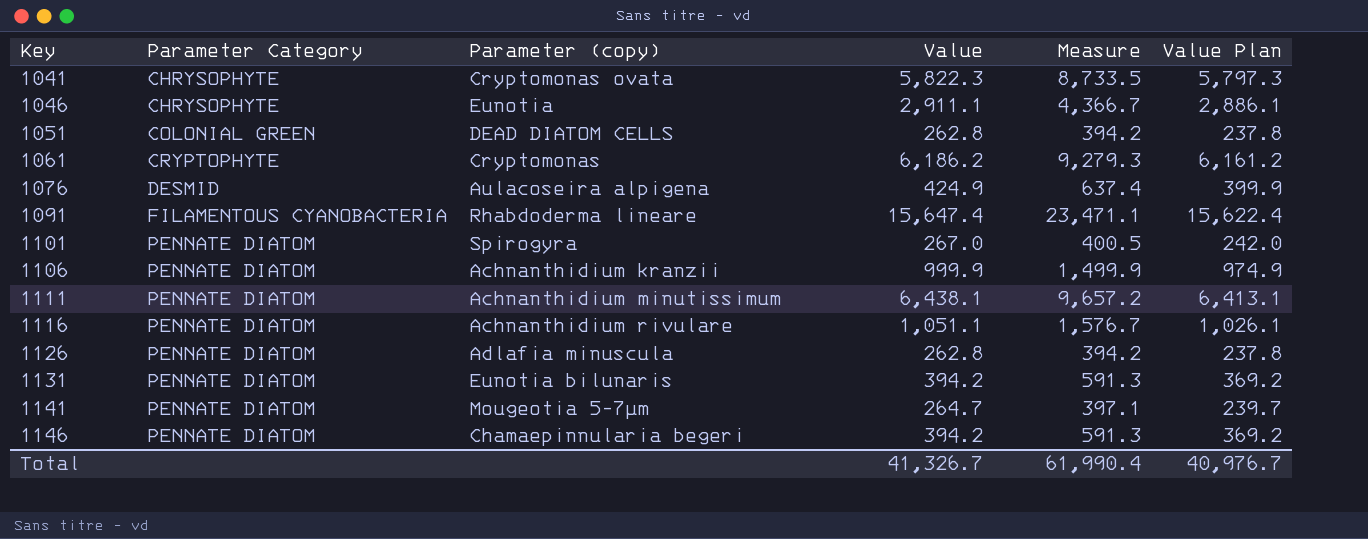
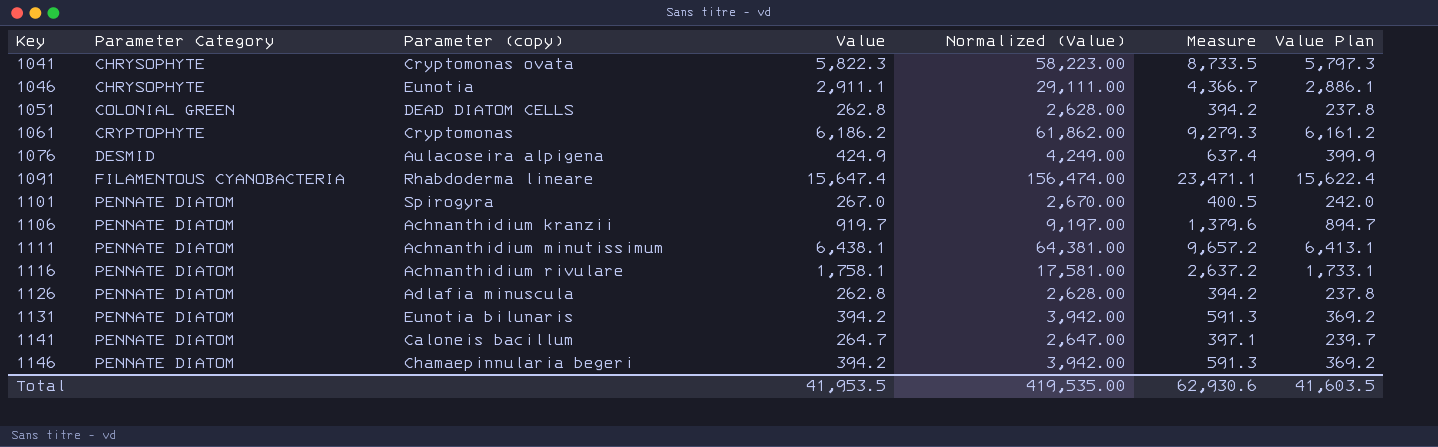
column Normalized (Value) | formula: none -> [Value] * 10
1106 | Value: 999.9 -> 919.7
1106 | Measure: 1,499.9 -> 1,379.6
1106 | Value Plan: 974.9 -> 894.7
1116 | Value: 1,051.1 -> 1,758.1
1116 | Measure: 1,576.7 -> 2,637.2
1116 | Value Plan: 1,026.1 -> 1,733.1
1141 | Parameter (copy): Mougeotia 5-7µm -> Caloneis bacillum
Total | Value: 41,326.7 -> 41,953.5
Total | Measure: 61,990.4 -> 62,930.6
Total | Value Plan: 40,976.7 -> 41,603.5

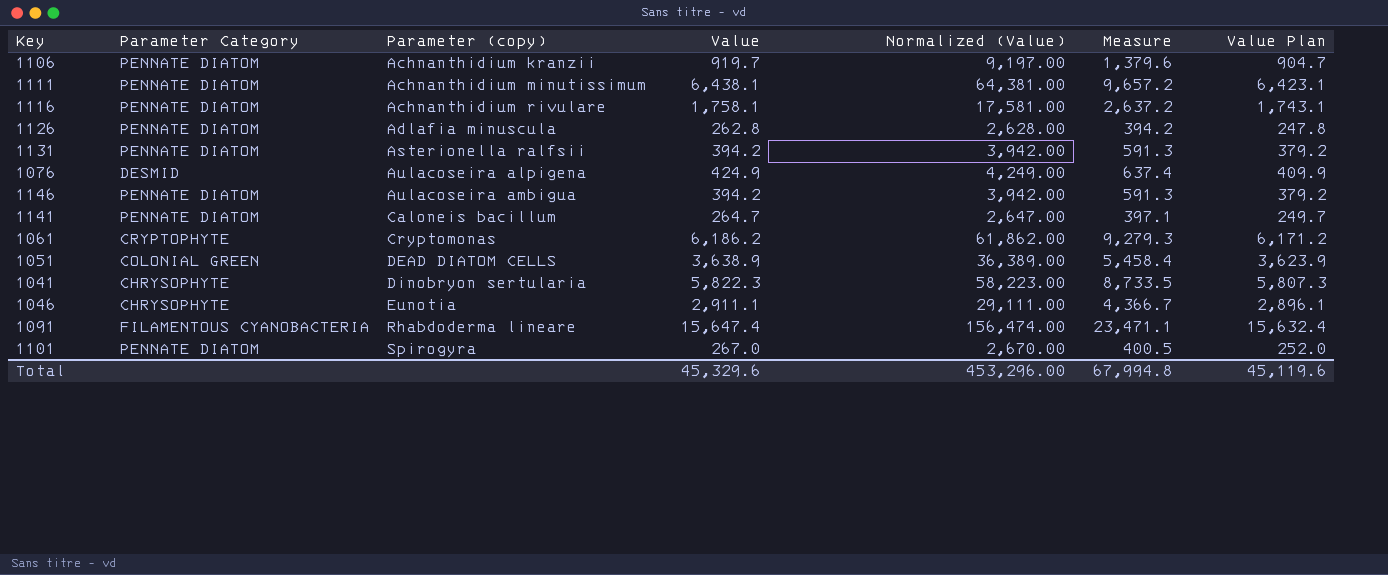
row order: Key ascending -> Parameter (copy) ascending
column Value Plan | formula: [Value] - 25 -> [Value] - 15
1131 | Parameter (copy): Eunotia bilunaris -> Asterionella ralfsii
1146 | Parameter (copy): Chamaepinnularia begeri -> Aulacoseira ambigua
1051 | Value: 262.8 -> 3,638.9
1051 | Normalized (Value): 2,628.00 -> 36,389.00
1051 | Measure: 394.2 -> 5,458.4
1041 | Parameter (copy): Cryptomonas ovata -> Dinobryon sertularia
Total | Value: 41,953.5 -> 45,329.6
Total | Normalized (Value): 419,535.00 -> 453,296.00
Total | Measure: 62,930.6 -> 67,994.8
Total | Value Plan: 41,603.5 -> 45,119.6

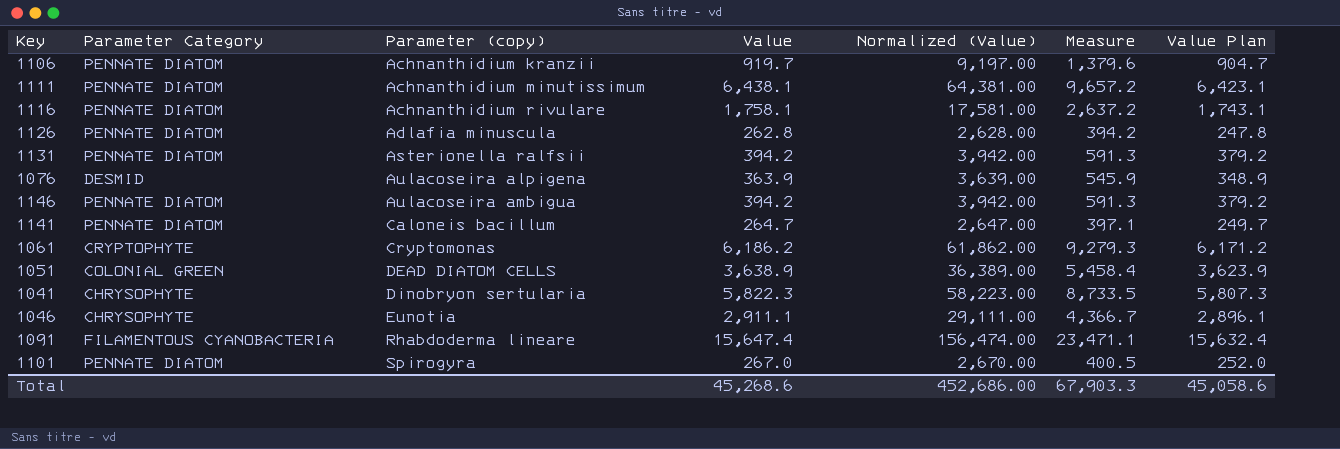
1076 | Value: 424.9 -> 363.9
1076 | Normalized (Value): 4,249.00 -> 3,639.00
1076 | Measure: 637.4 -> 545.9
1076 | Value Plan: 409.9 -> 348.9
Total | Value: 45,329.6 -> 45,268.6
Total | Normalized (Value): 453,296.00 -> 452,686.00
Total | Measure: 67,994.8 -> 67,903.3
Total | Value Plan: 45,119.6 -> 45,058.6

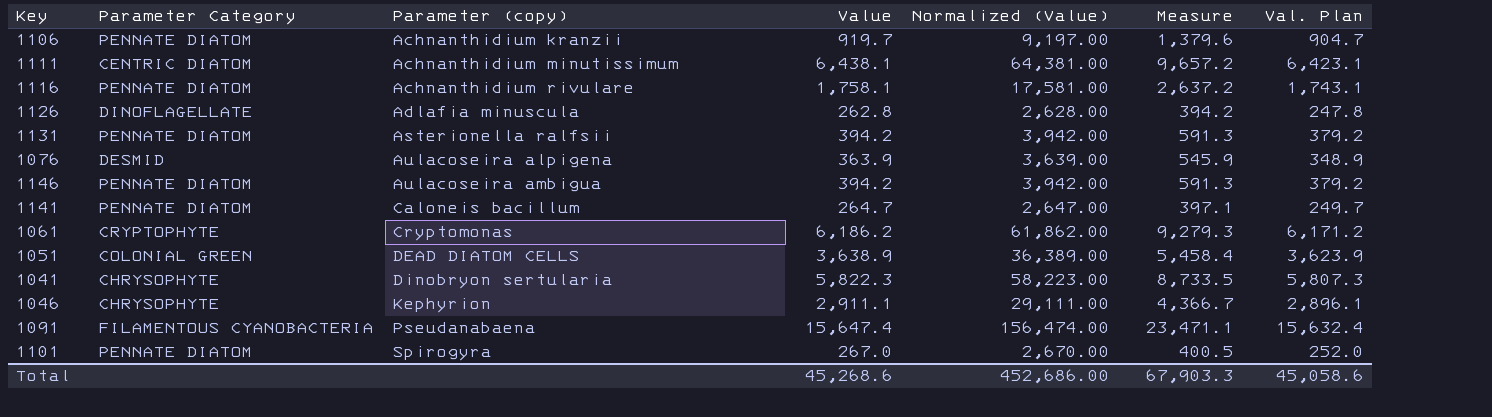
column name: Value Plan -> Val. Plan
1111 | Parameter Category: PENNATE DIATOM -> CENTRIC DIATOM
1126 | Parameter Category: PENNATE DIATOM -> DINOFLAGELLATE
1046 | Parameter (copy): Eunotia -> Kephyrion
1091 | Parameter (copy): Rhabdoderma lineare -> Pseudanabaena

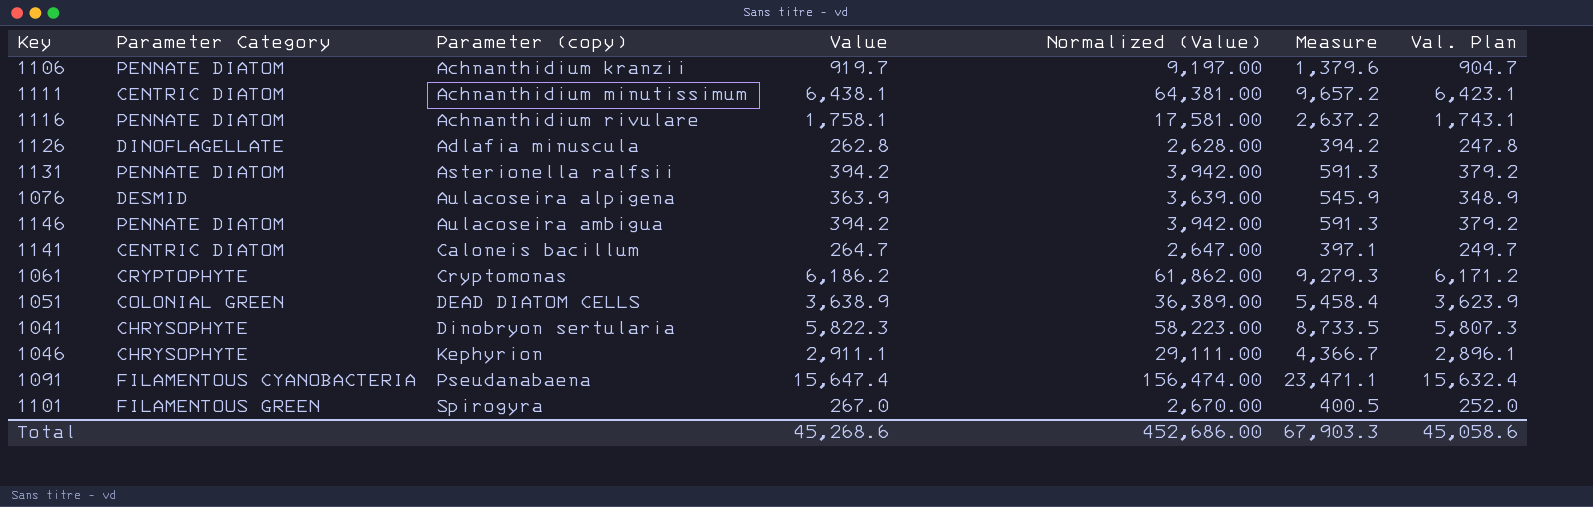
1141 | Parameter Category: PENNATE DIATOM -> CENTRIC DIATOM
1101 | Parameter Category: PENNATE DIATOM -> FILAMENTOUS GREEN

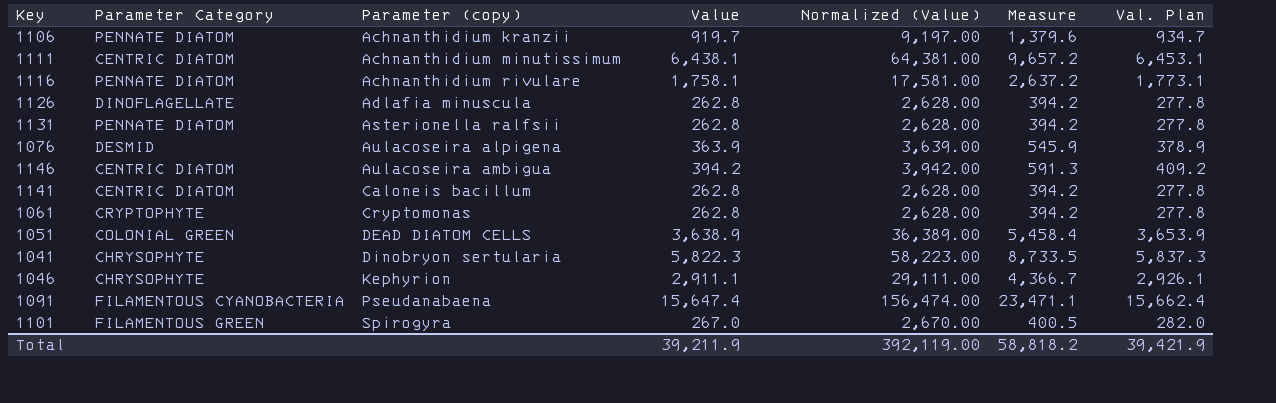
column Val. Plan | formula: [Value] - 15 -> [Value] + 15
1131 | Value: 394.2 -> 262.8
1131 | Normalized (Value): 3,942.00 -> 2,628.00
1131 | Measure: 591.3 -> 394.2
1146 | Parameter Category: PENNATE DIATOM -> CENTRIC DIATOM
1141 | Value: 264.7 -> 262.8
1141 | Normalized (Value): 2,647.00 -> 2,628.00
1141 | Measure: 397.1 -> 394.2
1061 | Value: 6,186.2 -> 262.8
1061 | Normalized (Value): 61,862.00 -> 2,628.00
1061 | Measure: 9,279.3 -> 394.2
Total | Value: 45,268.6 -> 39,211.9
Total | Normalized (Value): 452,686.00 -> 392,119.00
Total | Measure: 67,903.3 -> 58,818.2
Total | Val. Plan: 45,058.6 -> 39,421.9

